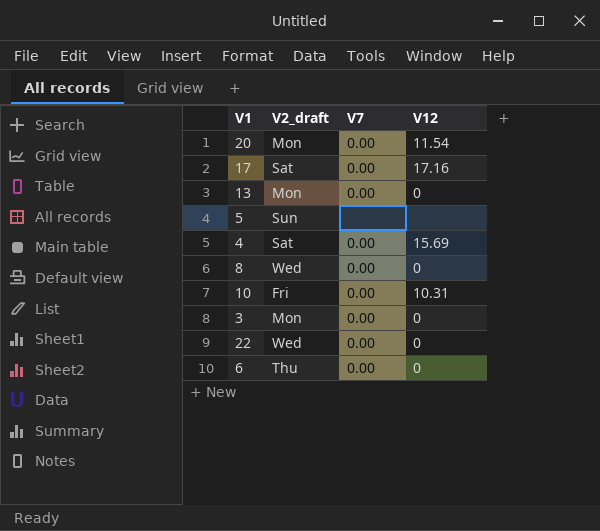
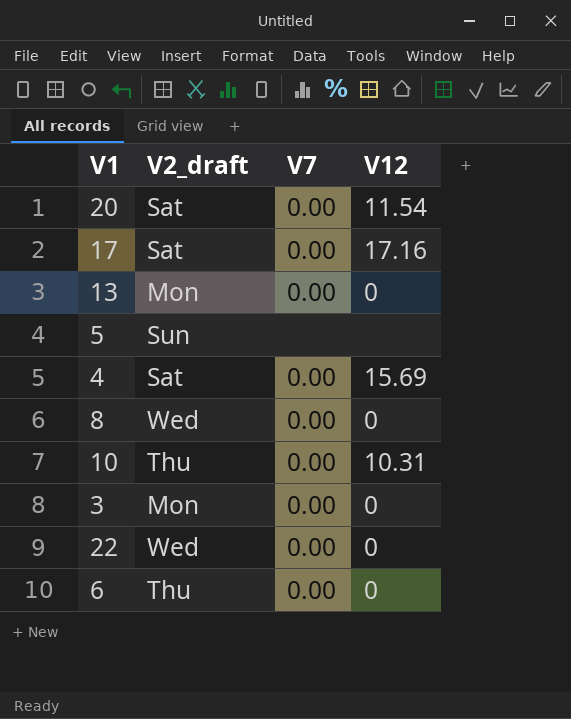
20 | V2_draft: Mon -> Sat
10 | V2_draft: Fri -> Thu

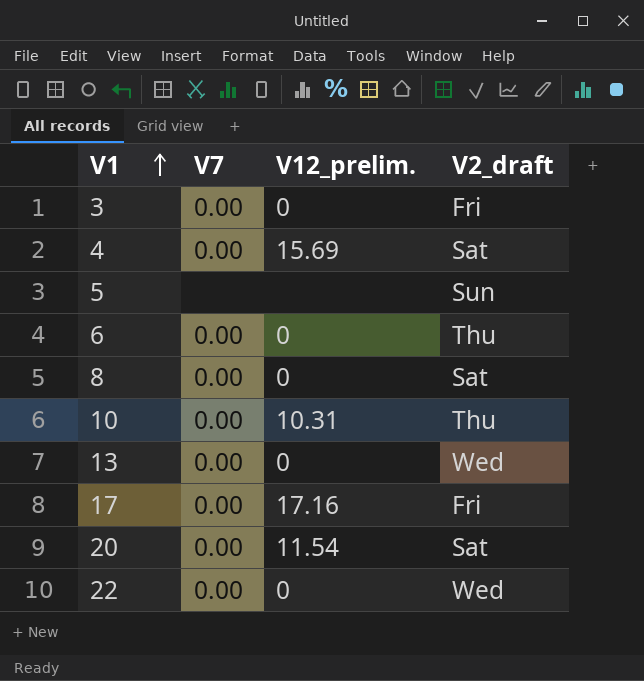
row order: none -> V1 ascending
column name: V12 -> V12_prelim.
column V2_draft | position: 2 -> 4
3 | V2_draft: Mon -> Fri
8 | V2_draft: Wed -> Sat
13 | V2_draft: Mon -> Wed
17 | V2_draft: Sat -> Fri

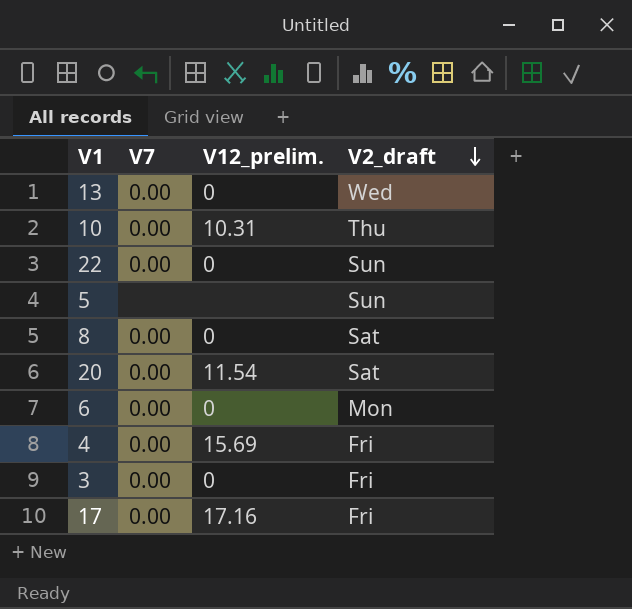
row order: V1 ascending -> V2_draft descending
22 | V2_draft: Wed -> Sun
6 | V2_draft: Thu -> Mon
4 | V2_draft: Sat -> Fri

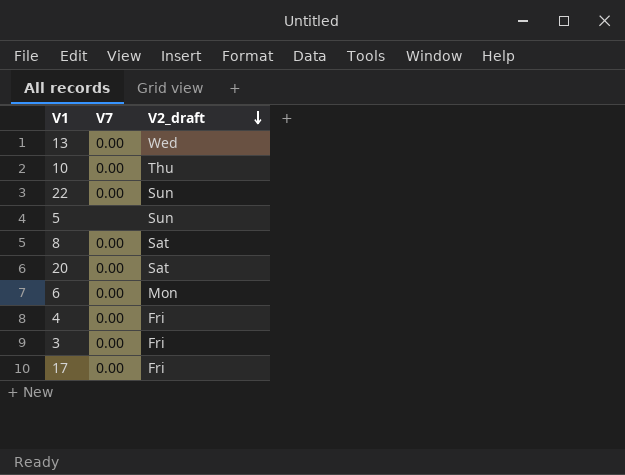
column V12_prelim. | position: 3 -> none

